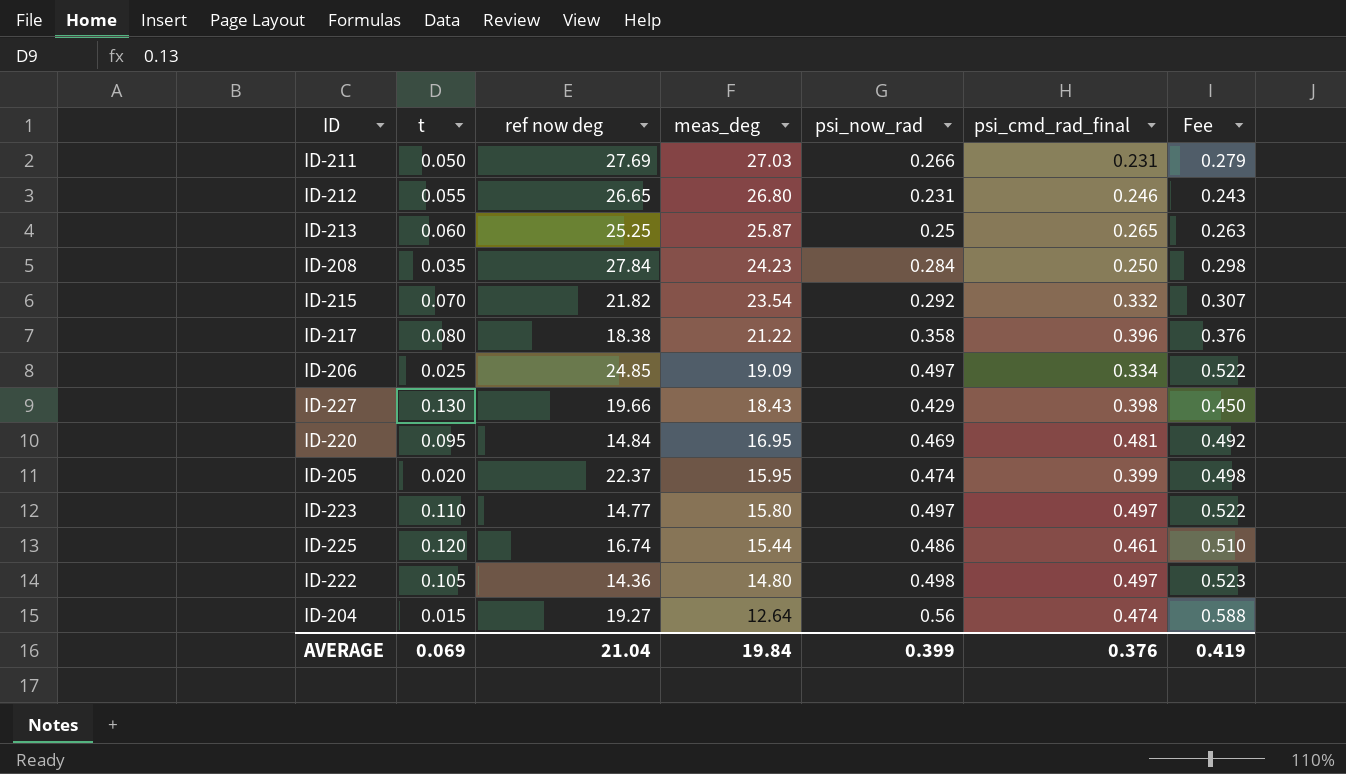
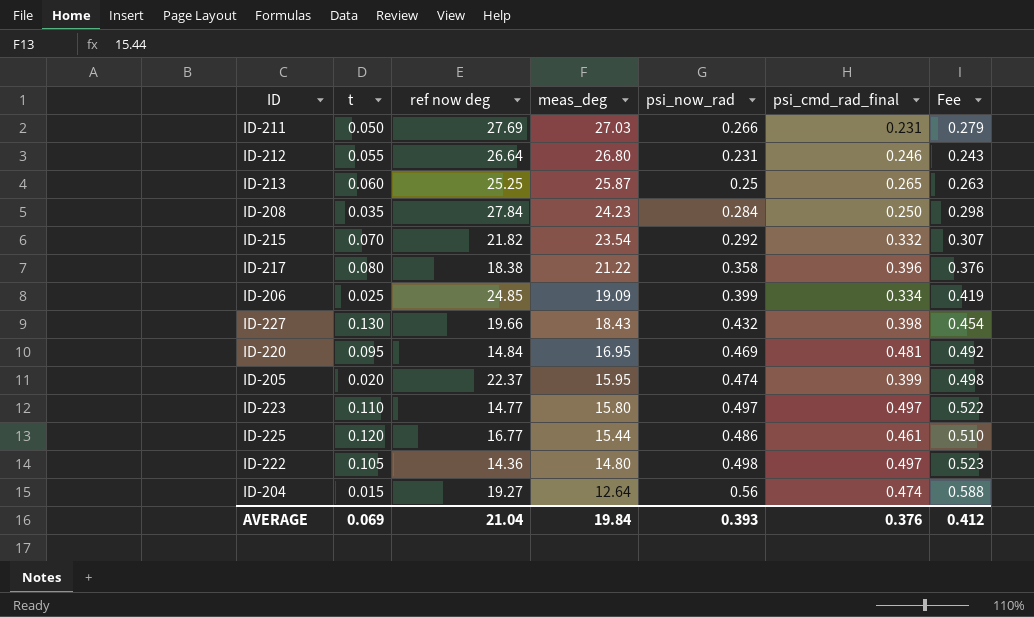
ID-212 | ref now deg: 26.65 -> 26.64
ID-206 | psi_now_rad: 0.497 -> 0.399
ID-206 | Fee: 0.522 -> 0.419
ID-227 | psi_now_rad: 0.429 -> 0.432
ID-227 | Fee: 0.450 -> 0.454
ID-225 | ref now deg: 16.74 -> 16.77
AVERAGE | psi_now_rad: 0.399 -> 0.393
AVERAGE | Fee: 0.419 -> 0.412

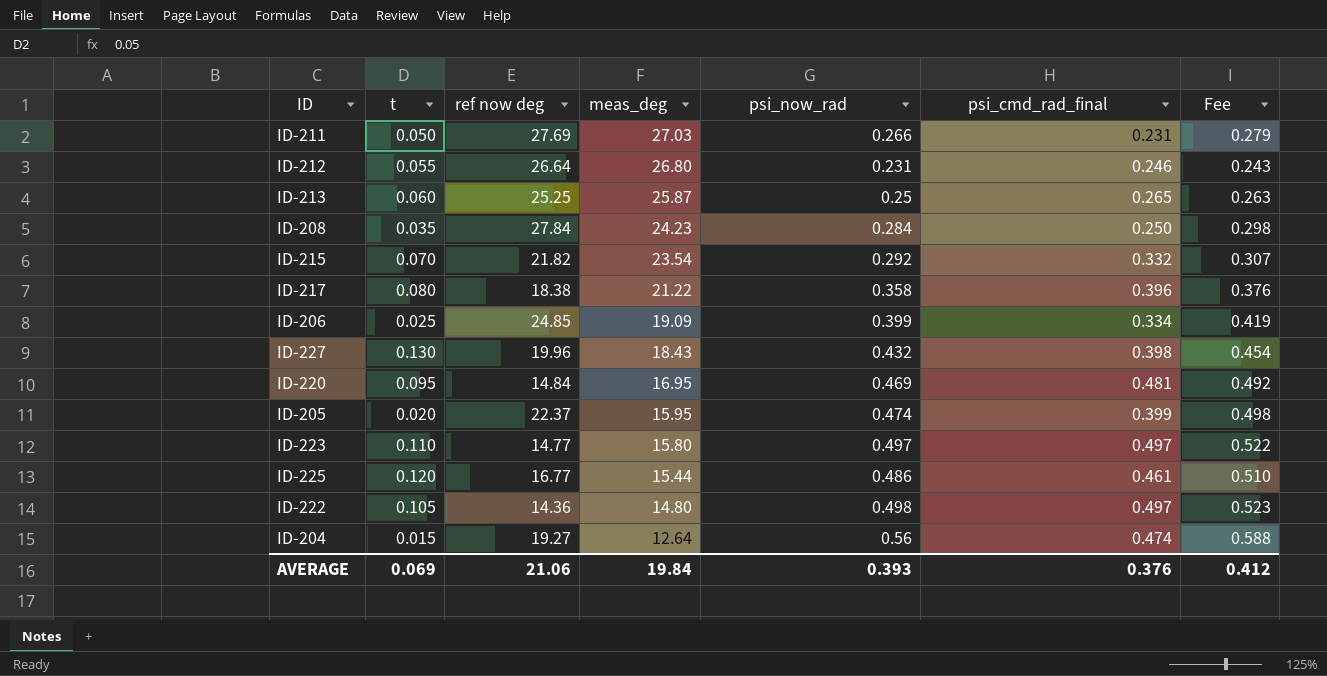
ID-227 | ref now deg: 19.66 -> 19.96
AVERAGE | ref now deg: 21.04 -> 21.06

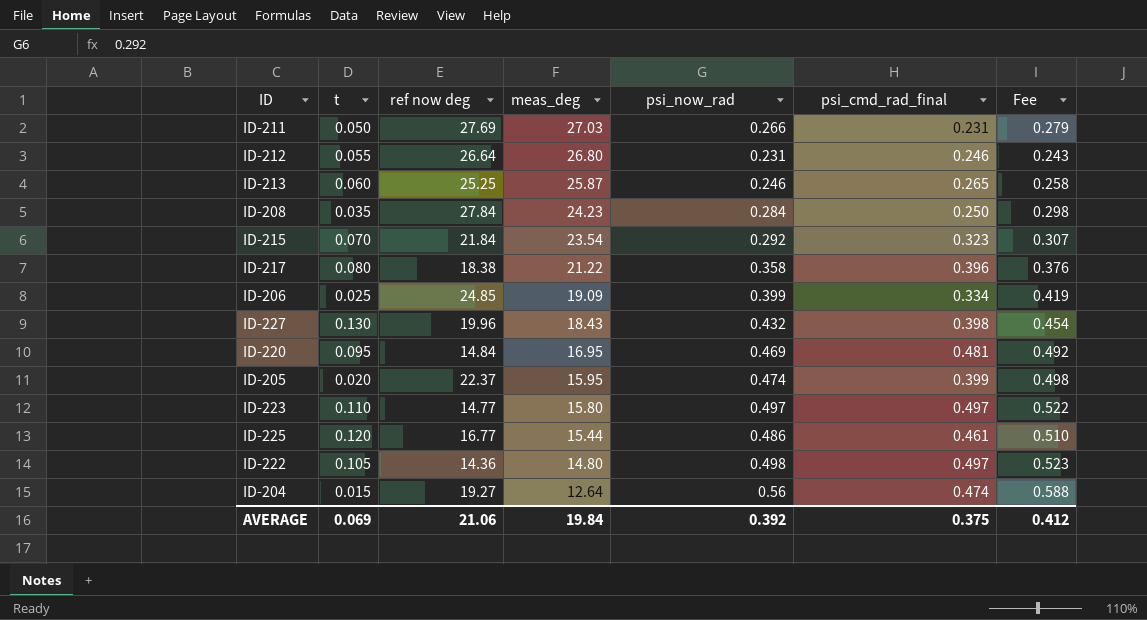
ID-213 | psi_now_rad: 0.25 -> 0.246
ID-213 | Fee: 0.263 -> 0.258
ID-215 | ref now deg: 21.82 -> 21.84
ID-215 | psi_cmd_rad_final: 0.332 -> 0.323
AVERAGE | psi_now_rad: 0.393 -> 0.392
AVERAGE | psi_cmd_rad_final: 0.376 -> 0.375

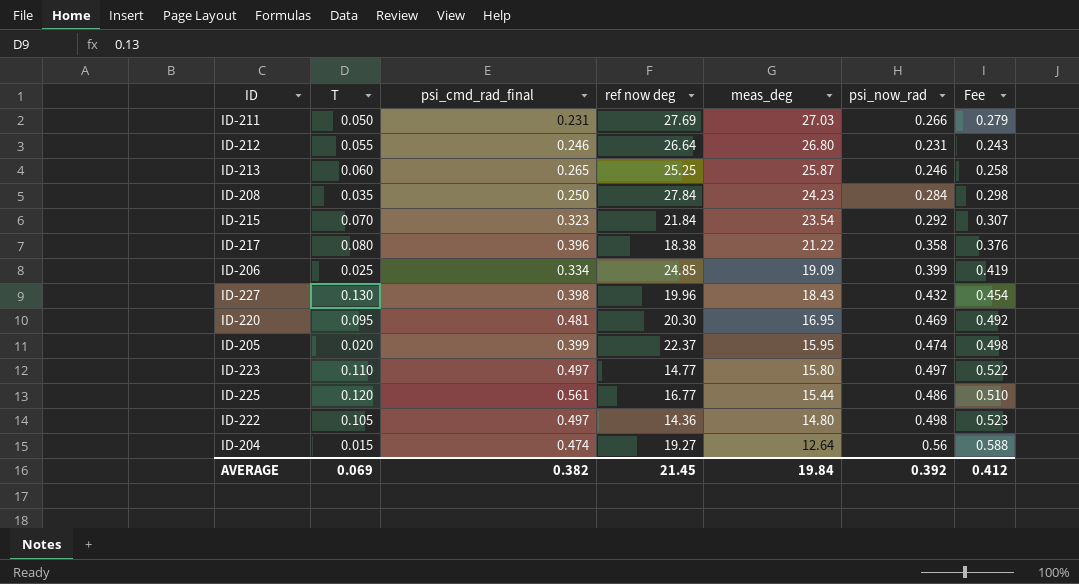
column name: t -> T
column psi_cmd_rad_final | position: 6 -> 3
ID-220 | ref now deg: 14.84 -> 20.30
ID-225 | psi_cmd_rad_final: 0.461 -> 0.561
AVERAGE | psi_cmd_rad_final: 0.375 -> 0.382
AVERAGE | ref now deg: 21.06 -> 21.45

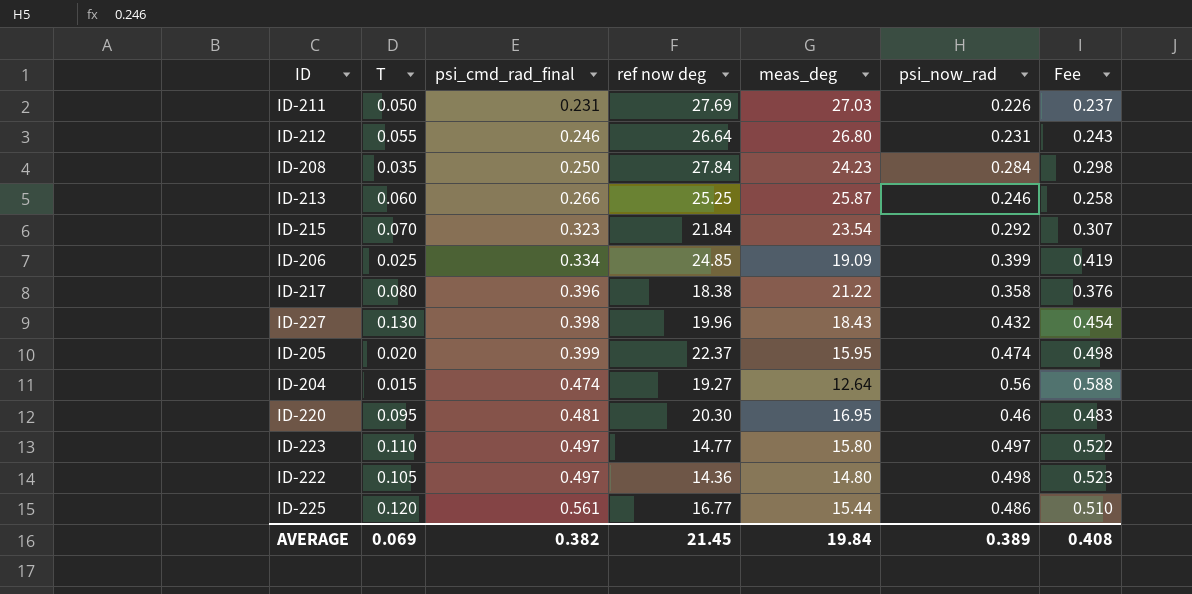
row order: meas_deg descending -> psi_cmd_rad_final ascending
ID-211 | psi_now_rad: 0.266 -> 0.226
ID-211 | Fee: 0.279 -> 0.237
ID-213 | psi_cmd_rad_final: 0.265 -> 0.266
ID-220 | psi_now_rad: 0.469 -> 0.46
ID-220 | Fee: 0.492 -> 0.483
AVERAGE | psi_now_rad: 0.392 -> 0.389
AVERAGE | Fee: 0.412 -> 0.408

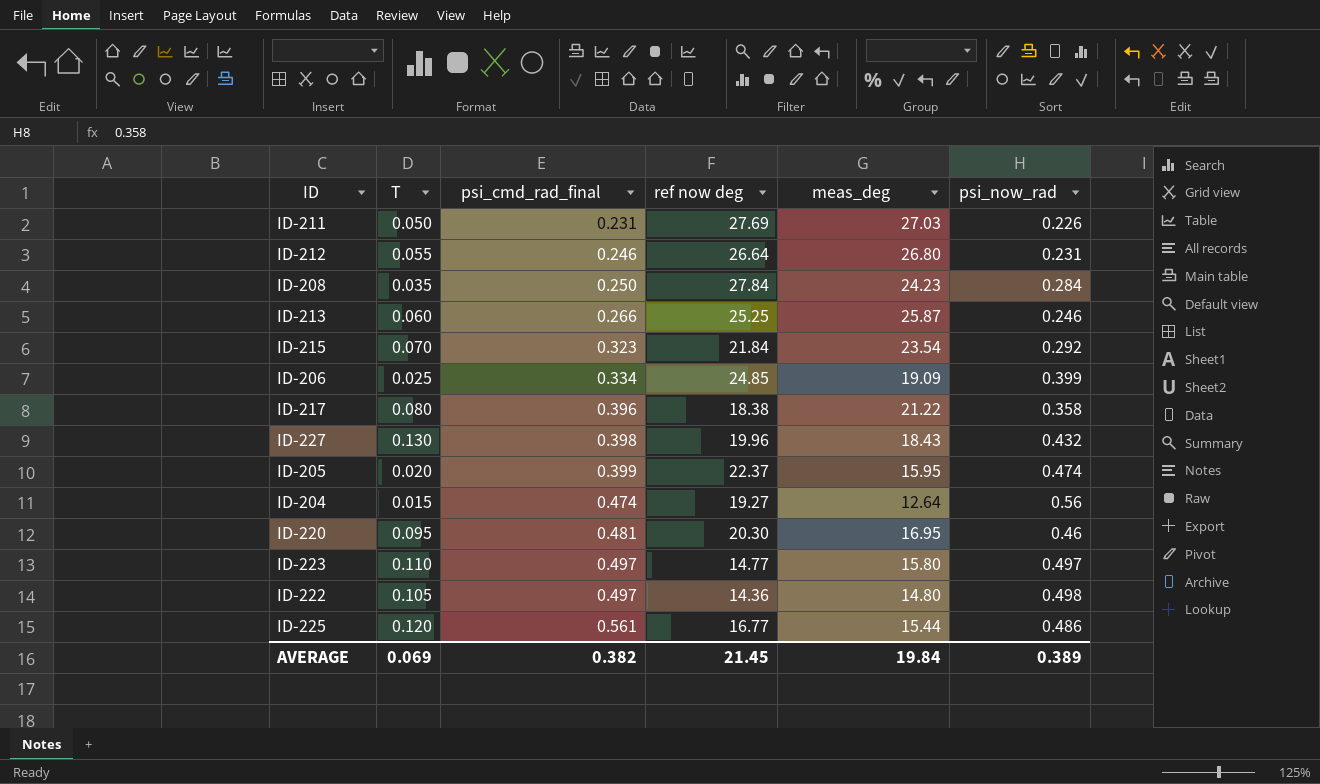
column Fee | formula: [psi_now_rad] * 1.05 -> none

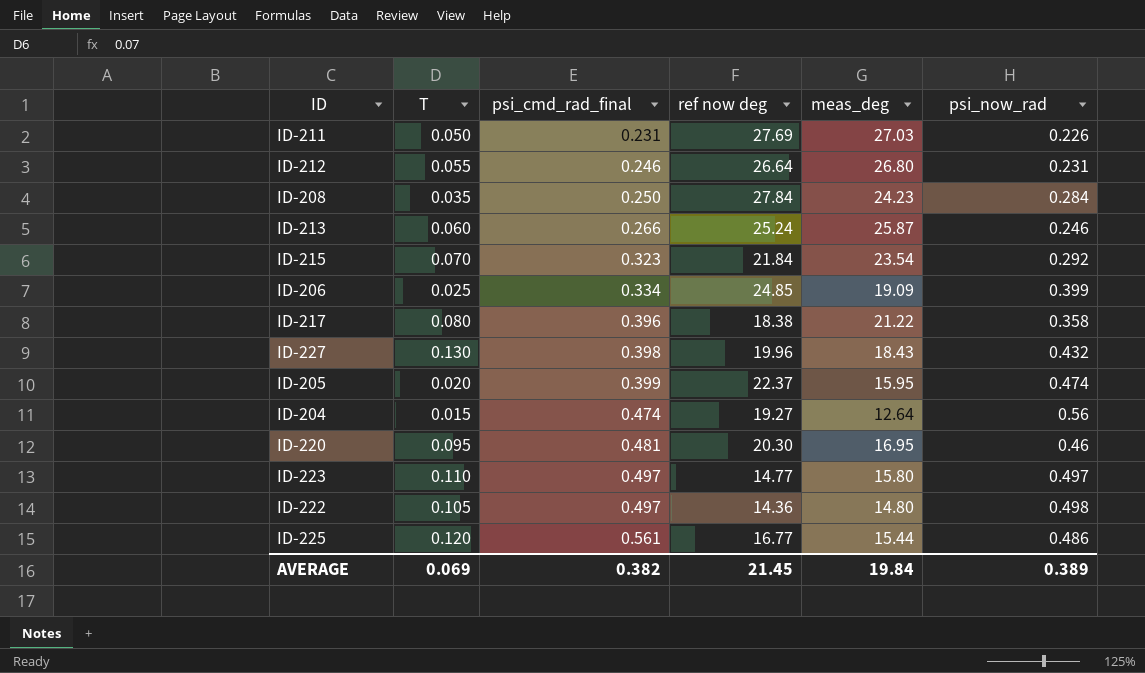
ID-213 | ref now deg: 25.25 -> 25.24

